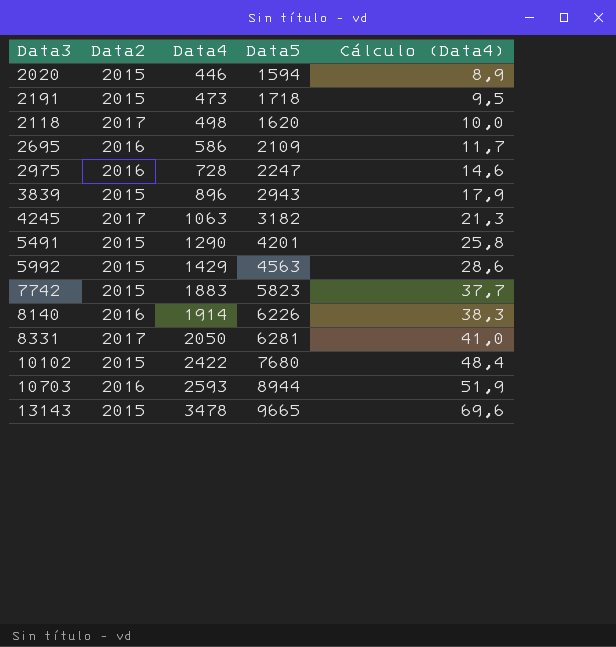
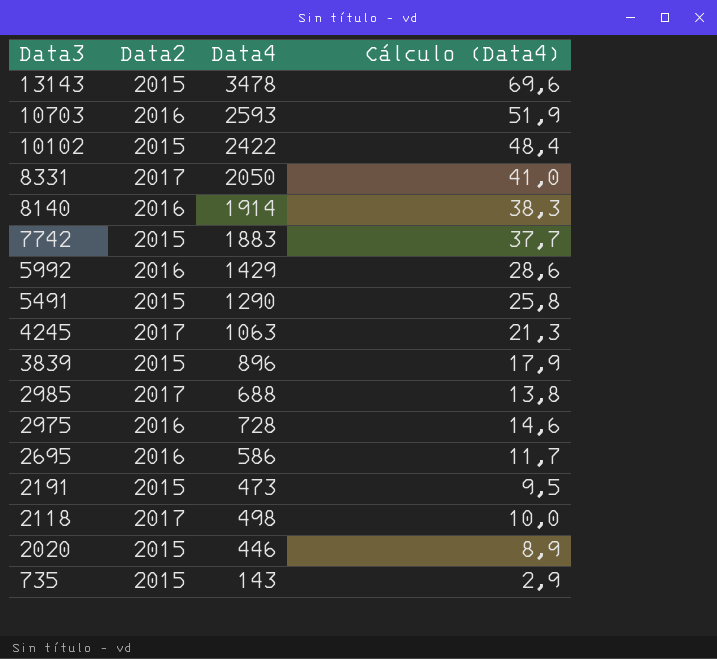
row order: Data4 ascending -> Data3 descending
column Data5 | position: 4 -> none
5992 | Data2: 2015 -> 2016
row 2985: none -> 2017 | 688 | 13,8
row 735: none -> 2015 | 143 | 2,9

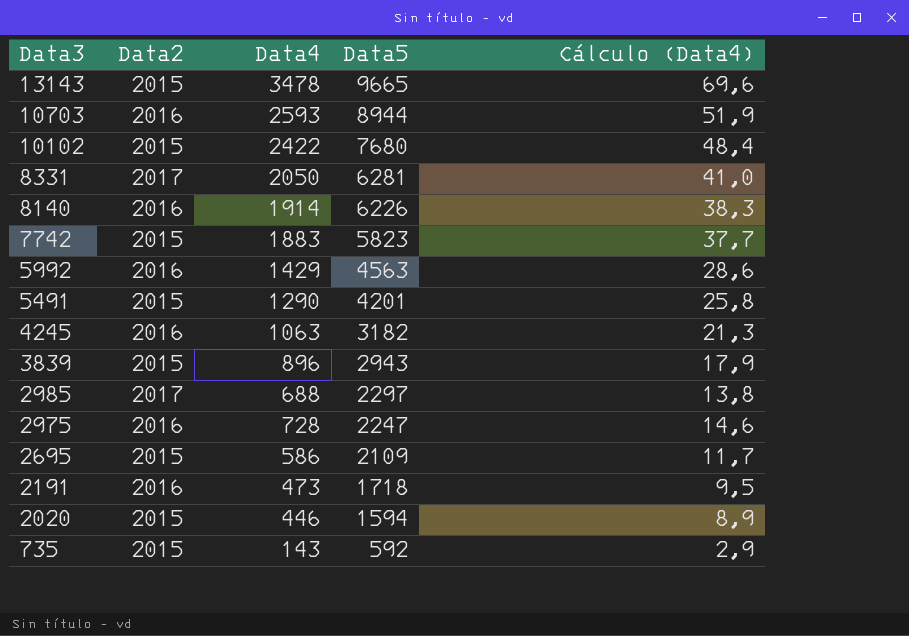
column Data5 | position: none -> 4
row 2118: 2017 | 498 | 10,0 -> none
4245 | Data2: 2017 -> 2016
2695 | Data2: 2016 -> 2015
2191 | Data2: 2015 -> 2016

